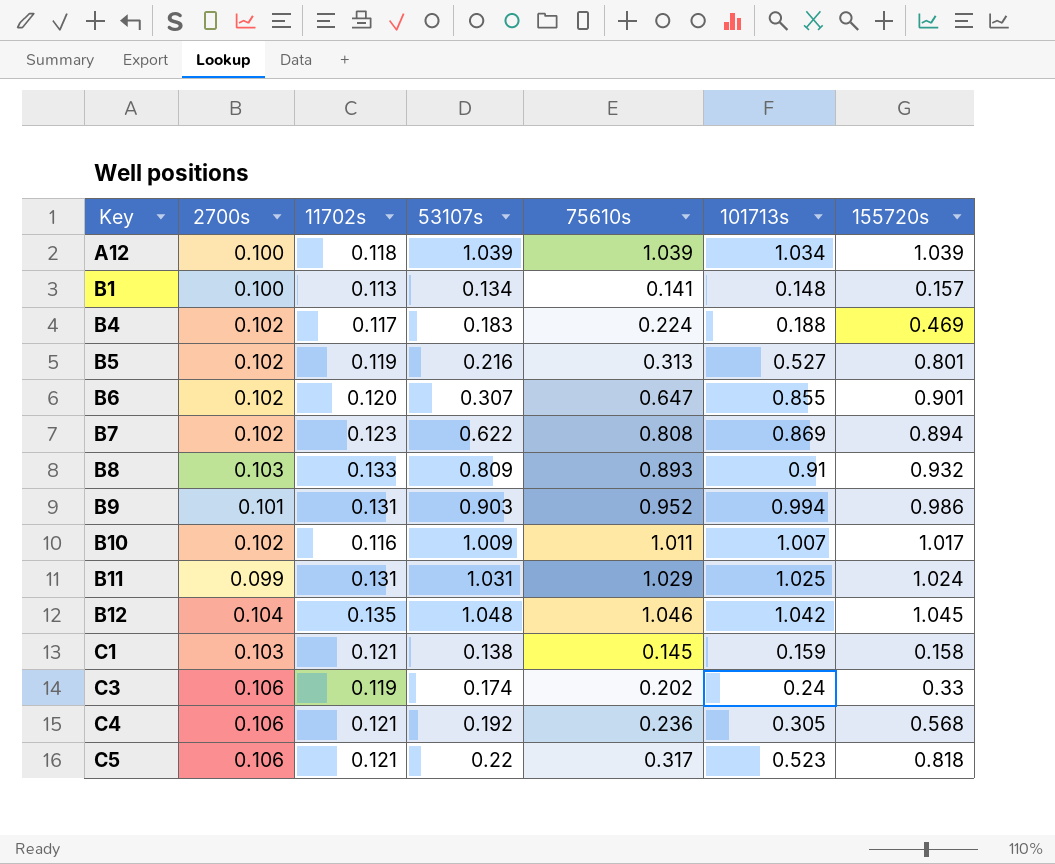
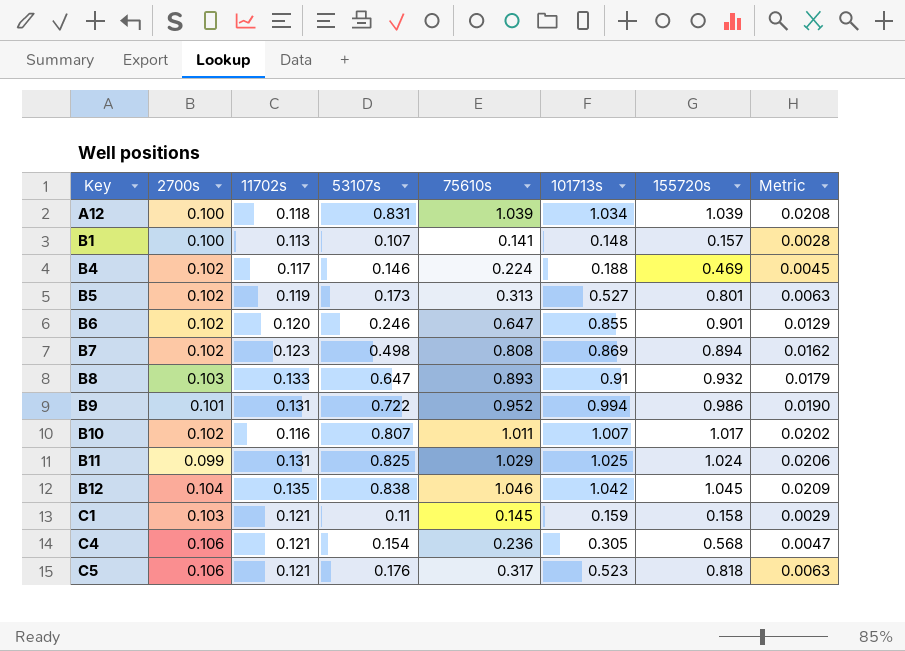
column Metric | formula: none -> [75610s] * 0.02
row C3: 0.106 | 0.119 | 0.174 | 0.202 | 0.24 | 0.33 -> none
A12 | 53107s: 1.039 -> 0.831
B1 | 53107s: 0.134 -> 0.107
B4 | 53107s: 0.183 -> 0.146
B5 | 53107s: 0.216 -> 0.173
B6 | 53107s: 0.307 -> 0.246
B7 | 53107s: 0.622 -> 0.498
B8 | 53107s: 0.809 -> 0.647
B9 | 53107s: 0.903 -> 0.722
B10 | 53107s: 1.009 -> 0.807
B11 | 53107s: 1.031 -> 0.825
B12 | 53107s: 1.048 -> 0.838
C1 | 53107s: 0.138 -> 0.11
C4 | 53107s: 0.192 -> 0.154
C5 | 53107s: 0.22 -> 0.176

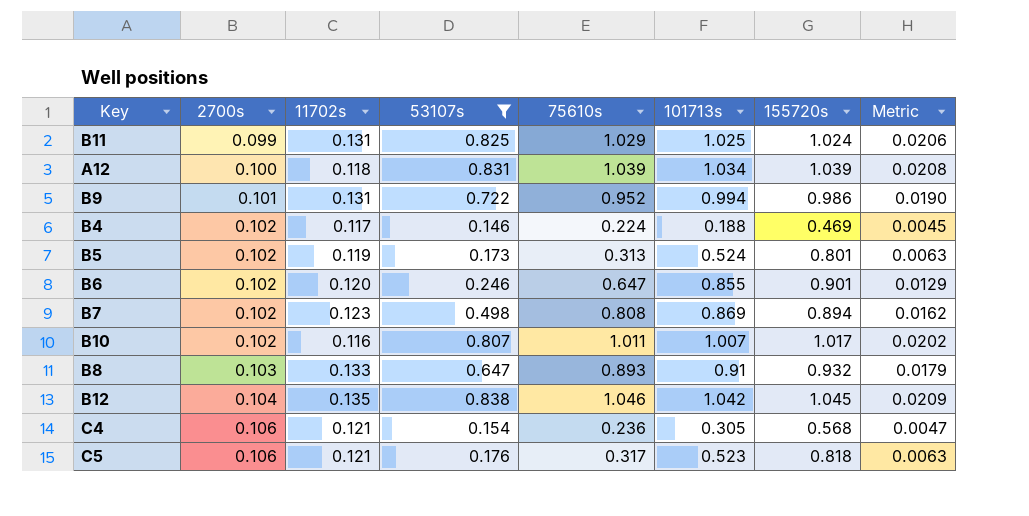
filter: none -> 53107s >= 0.146
row order: Key ascending -> 2700s ascending
B5 | 101713s: 0.527 -> 0.524

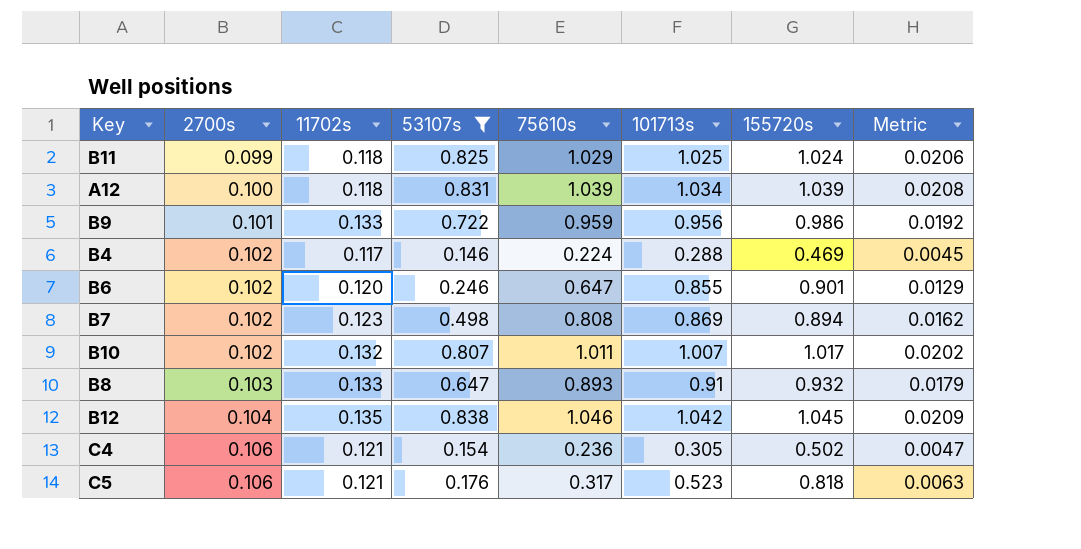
row B5: 0.102 | 0.119 | 0.173 | 0.313 | 0.524 | 0.801 | 0.0063 -> none
B11 | 11702s: 0.131 -> 0.118
B9 | 11702s: 0.131 -> 0.133
B9 | 75610s: 0.952 -> 0.959
B9 | 101713s: 0.994 -> 0.956
B9 | Metric: 0.0190 -> 0.0192
B4 | 101713s: 0.188 -> 0.288
B10 | 11702s: 0.116 -> 0.132
C4 | 155720s: 0.568 -> 0.502

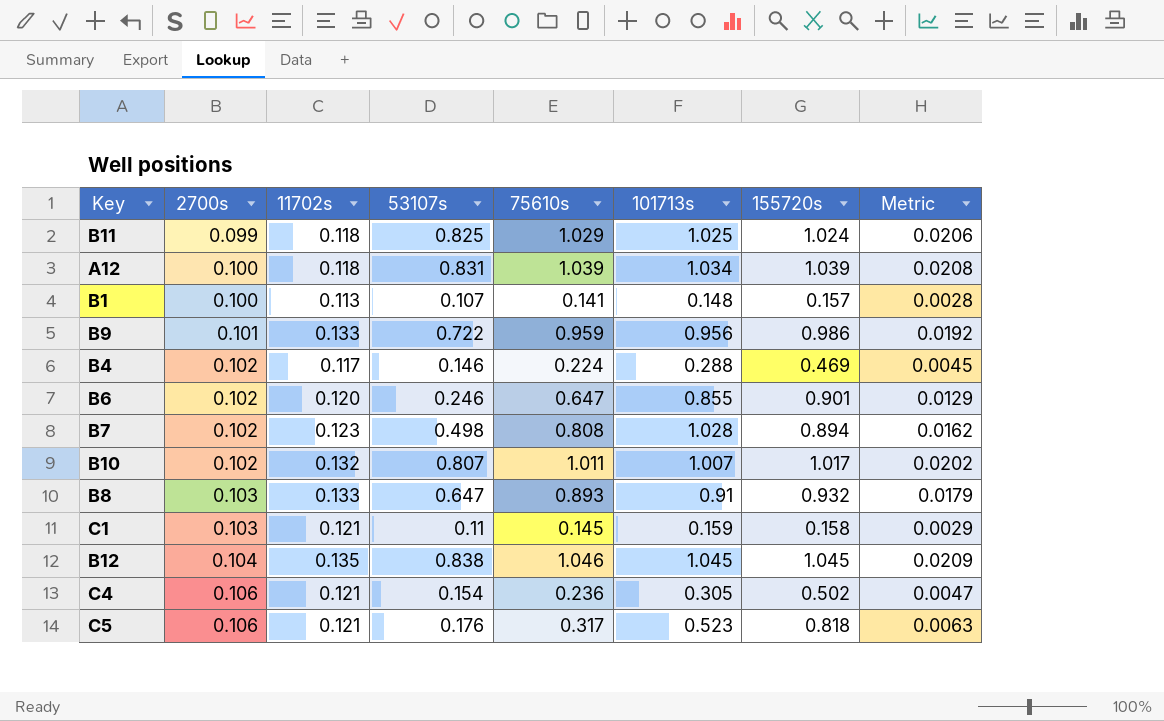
filter: 53107s >= 0.146 -> none
B7 | 101713s: 0.869 -> 1.028
B12 | 101713s: 1.042 -> 1.045

